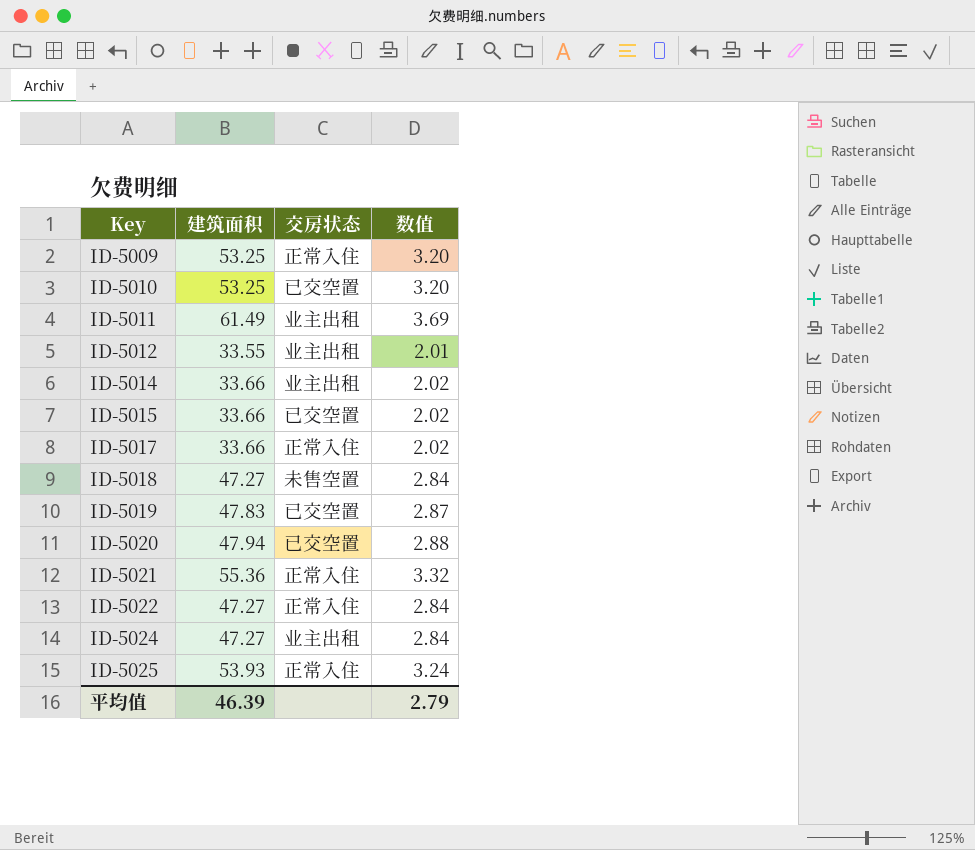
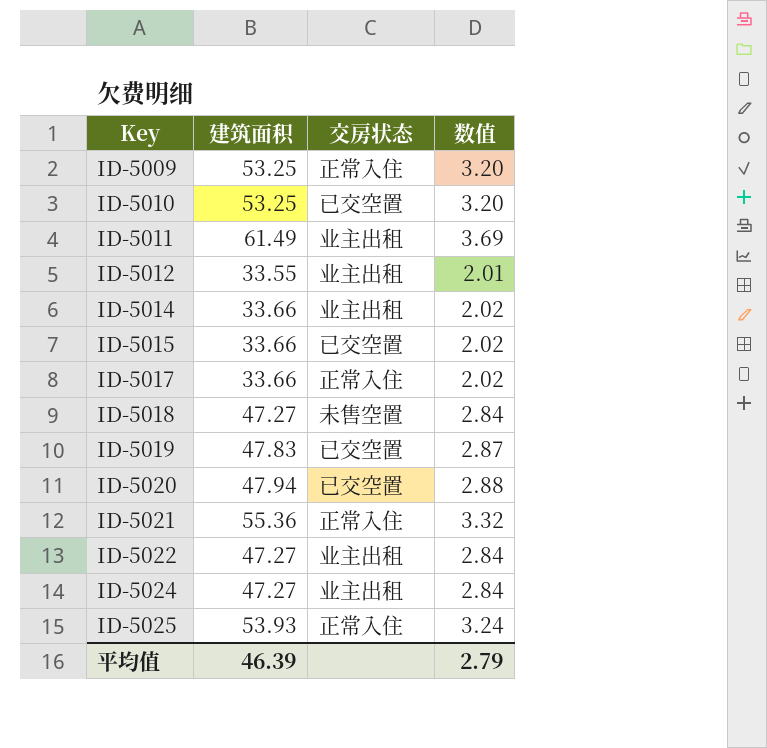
ID-5022 | 交房状态: 正常入住 -> 业主出租

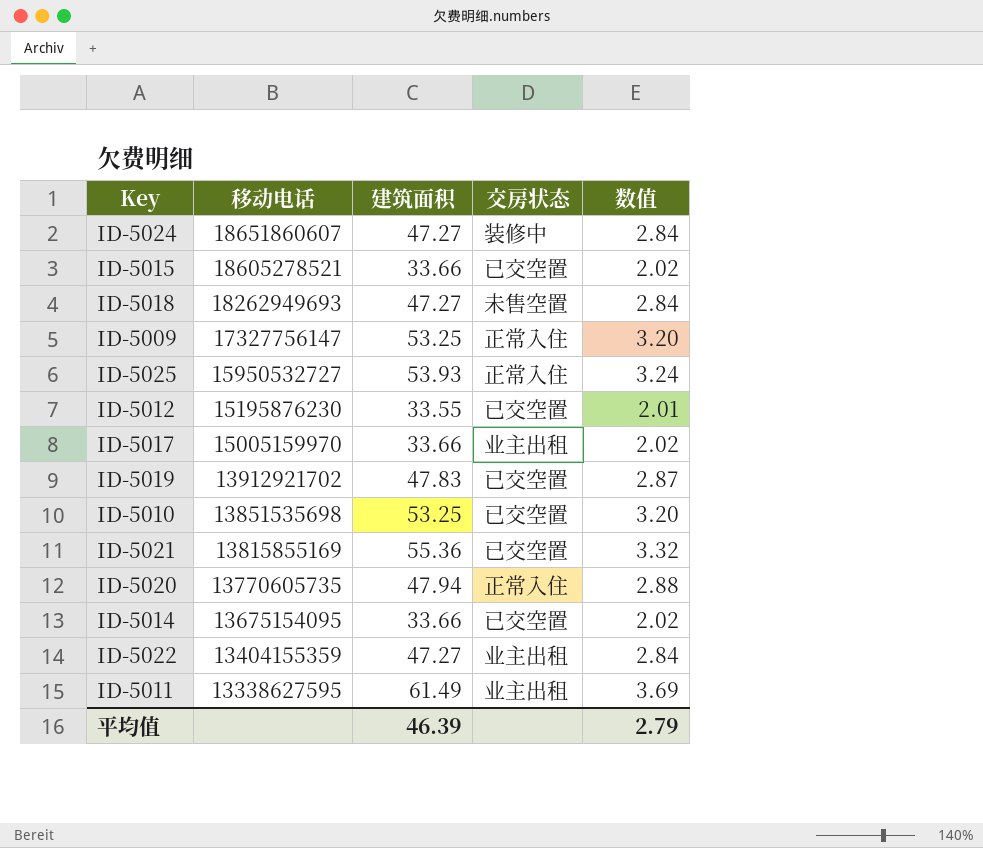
row order: Key ascending -> 移动电话 descending
column 移动电话 | position: none -> 2
ID-5024 | 交房状态: 业主出租 -> 装修中
ID-5012 | 交房状态: 业主出租 -> 已交空置
ID-5017 | 交房状态: 正常入住 -> 业主出租
ID-5021 | 交房状态: 正常入住 -> 已交空置
ID-5020 | 交房状态: 已交空置 -> 正常入住
ID-5014 | 交房状态: 业主出租 -> 已交空置

